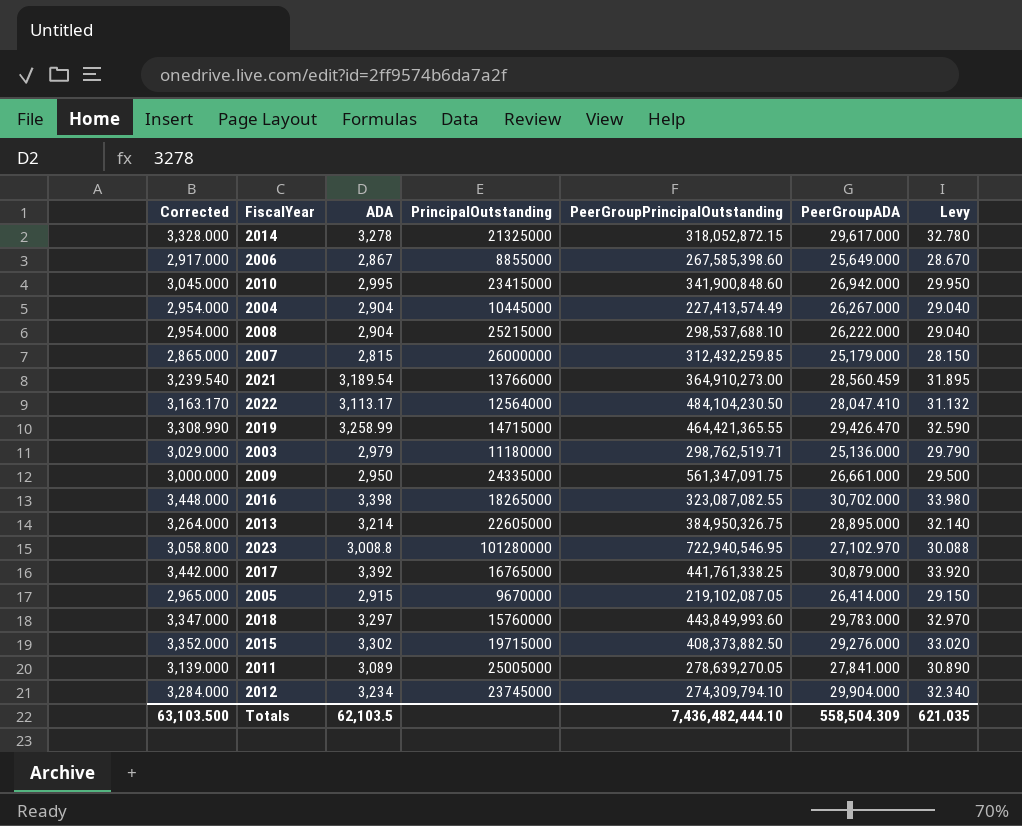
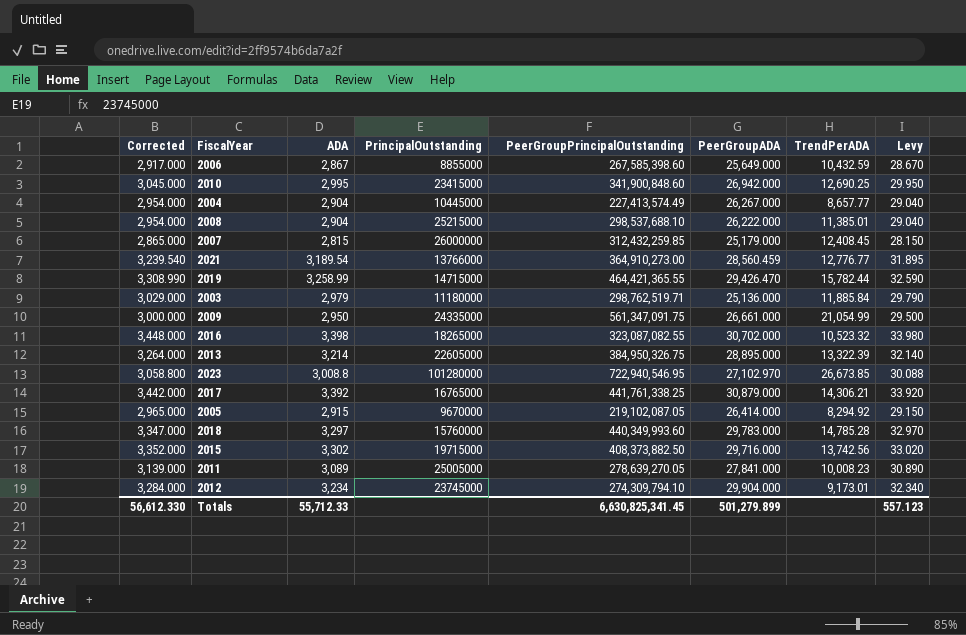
column TrendPerADA | formula: none -> [PeerGroupPrincipalOutstanding] / [PeerGroupADA]
row 2014: 3,328.000 | 3,278 | 21325000 | 318,052,872.15 | 29,617.000 | 32.780 -> none
row 2022: 3,163.170 | 3,113.17 | 12564000 | 484,104,230.50 | 28,047.410 | 31.132 -> none
2018 | PeerGroupPrincipalOutstanding: 443,849,993.60 -> 440,349,993.60
2015 | PeerGroupADA: 29,276.000 -> 29,716.000
Totals | Corrected: 63,103.500 -> 56,612.330
Totals | ADA: 62,103.5 -> 55,712.33
Totals | PeerGroupPrincipalOutstanding: 7,436,482,444.10 -> 6,630,825,341.45
Totals | PeerGroupADA: 558,504.309 -> 501,279.899
Totals | Levy: 621.035 -> 557.123

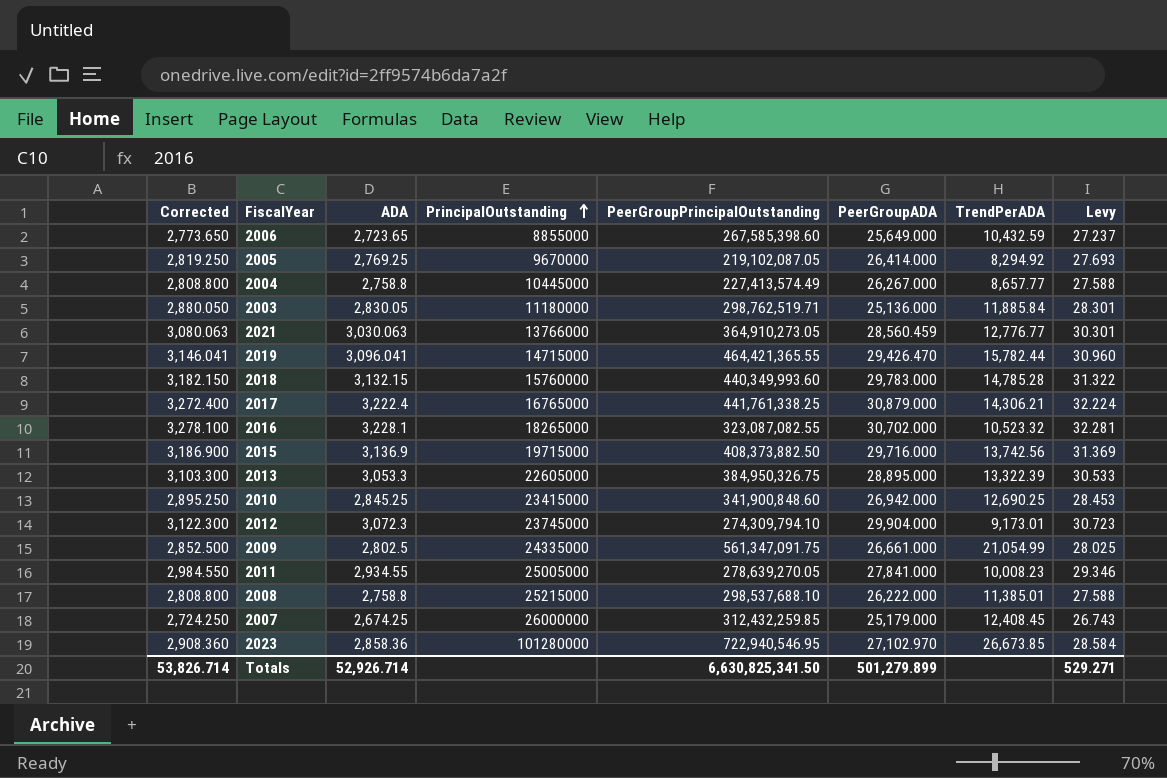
row order: none -> PrincipalOutstanding ascending
2006 | Corrected: 2,917.000 -> 2,773.650
2006 | ADA: 2,867 -> 2,723.65
2006 | Levy: 28.670 -> 27.237
2005 | Corrected: 2,965.000 -> 2,819.250
2005 | ADA: 2,915 -> 2,769.25
2005 | Levy: 29.150 -> 27.693
2004 | Corrected: 2,954.000 -> 2,808.800
2004 | ADA: 2,904 -> 2,758.8
2004 | Levy: 29.040 -> 27.588
2003 | Corrected: 3,029.000 -> 2,880.050
2003 | ADA: 2,979 -> 2,830.05
2003 | Levy: 29.790 -> 28.301
2021 | Corrected: 3,239.540 -> 3,080.063
2021 | ADA: 3,189.54 -> 3,030.063
2021 | PeerGroupPrincipalOutstanding: 364,910,273.00 -> 364,910,273.05
2021 | Levy: 31.895 -> 30.301
2019 | Corrected: 3,308.990 -> 3,146.041
2019 | ADA: 3,258.99 -> 3,096.041
2019 | Levy: 32.590 -> 30.960
2018 | Corrected: 3,347.000 -> 3,182.150
2018 | ADA: 3,297 -> 3,132.15
2018 | Levy: 32.970 -> 31.322
2017 | Corrected: 3,442.000 -> 3,272.400
2017 | ADA: 3,392 -> 3,222.4
2017 | Levy: 33.920 -> 32.224
2016 | Corrected: 3,448.000 -> 3,278.100
2016 | ADA: 3,398 -> 3,228.1
2016 | Levy: 33.980 -> 32.281
2015 | Corrected: 3,352.000 -> 3,186.900
2015 | ADA: 3,302 -> 3,136.9
2015 | Levy: 33.020 -> 31.369
2013 | Corrected: 3,264.000 -> 3,103.300
2013 | ADA: 3,214 -> 3,053.3
2013 | Levy: 32.140 -> 30.533
2010 | Corrected: 3,045.000 -> 2,895.250
2010 | ADA: 2,995 -> 2,845.25
2010 | Levy: 29.950 -> 28.453
2012 | Corrected: 3,284.000 -> 3,122.300
2012 | ADA: 3,234 -> 3,072.3
2012 | Levy: 32.340 -> 30.723
2009 | Corrected: 3,000.000 -> 2,852.500
2009 | ADA: 2,950 -> 2,802.5
2009 | Levy: 29.500 -> 28.025
2011 | Corrected: 3,139.000 -> 2,984.550
2011 | ADA: 3,089 -> 2,934.55
2011 | Levy: 30.890 -> 29.346
2008 | Corrected: 2,954.000 -> 2,808.800
2008 | ADA: 2,904 -> 2,758.8
2008 | Levy: 29.040 -> 27.588
2007 | Corrected: 2,865.000 -> 2,724.250
2007 | ADA: 2,815 -> 2,674.25
2007 | Levy: 28.150 -> 26.743
2023 | Corrected: 3,058.800 -> 2,908.360
2023 | ADA: 3,008.8 -> 2,858.36
2023 | Levy: 30.088 -> 28.584
Totals | Corrected: 56,612.330 -> 53,826.714
Totals | ADA: 55,712.33 -> 52,926.714
Totals | PeerGroupPrincipalOutstanding: 6,630,825,341.45 -> 6,630,825,341.50
Totals | Levy: 557.123 -> 529.271

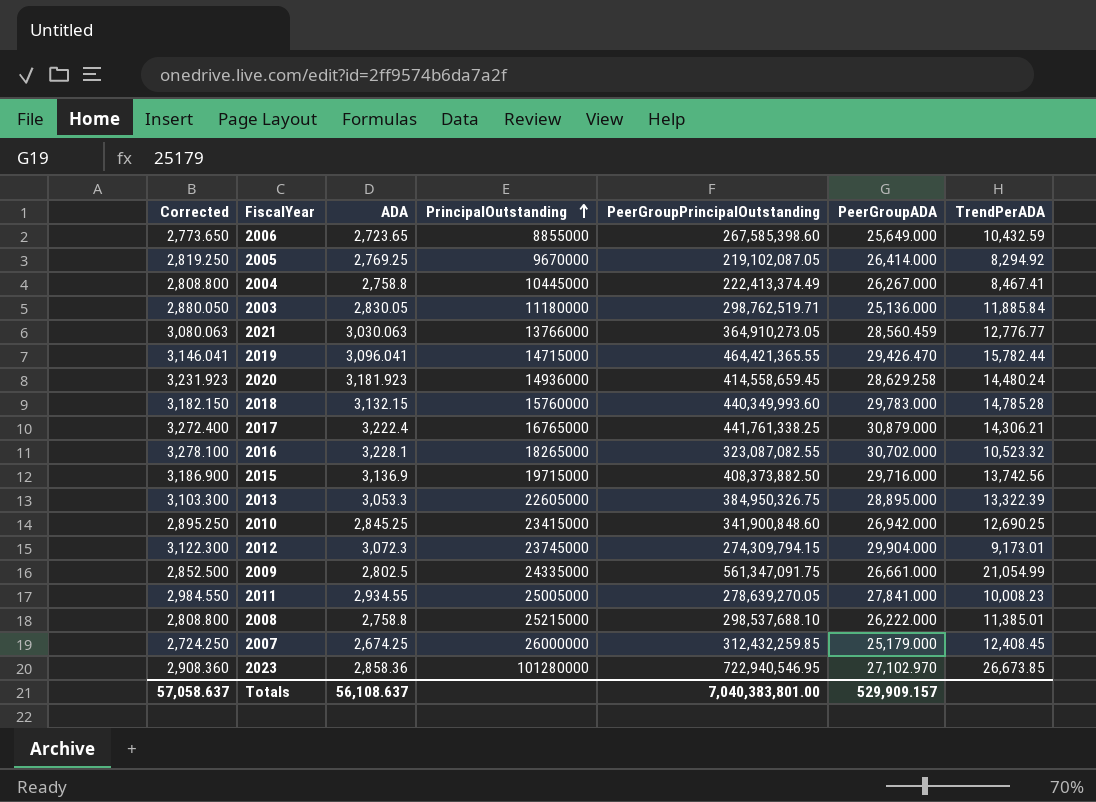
column Levy | formula: [ADA] * 0.01 -> none
2004 | PeerGroupPrincipalOutstanding: 227,413,574.49 -> 222,413,374.49
2004 | TrendPerADA: 8,657.77 -> 8,467.41
row 2020: none -> 3,231.923 | 3,181.923 | 14936000 | 414,558,659.45 | 28,629.258 | 14,480.24
2012 | PeerGroupPrincipalOutstanding: 274,309,794.10 -> 274,309,794.15
Totals | Corrected: 53,826.714 -> 57,058.637
Totals | ADA: 52,926.714 -> 56,108.637
Totals | PeerGroupPrincipalOutstanding: 6,630,825,341.50 -> 7,040,383,801.00
Totals | PeerGroupADA: 501,279.899 -> 529,909.157

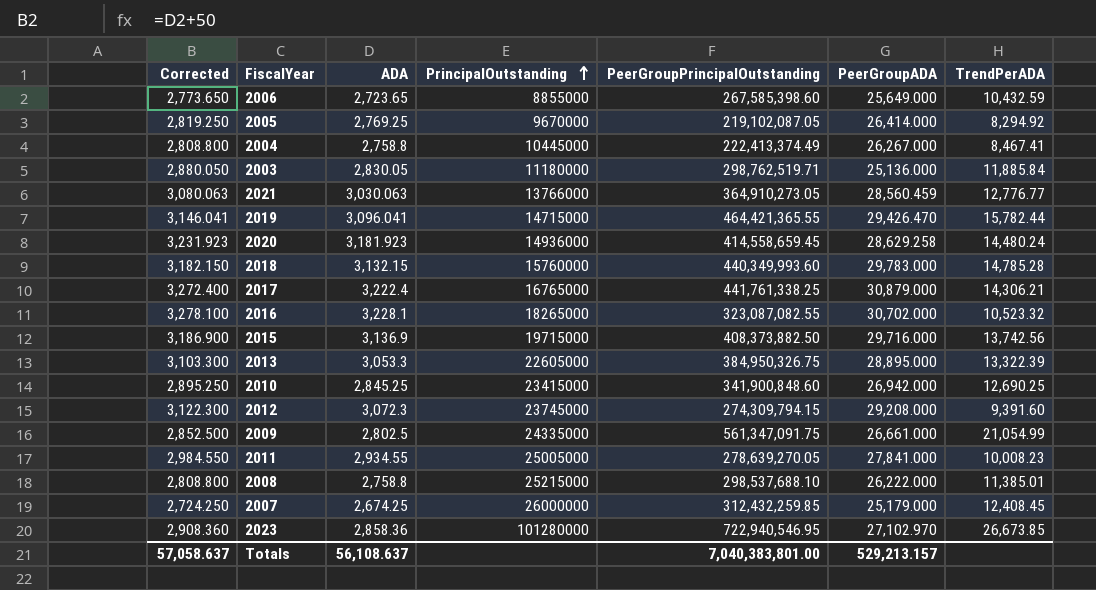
2012 | PeerGroupADA: 29,904.000 -> 29,208.000
2012 | TrendPerADA: 9,173.01 -> 9,391.60
Totals | PeerGroupADA: 529,909.157 -> 529,213.157

